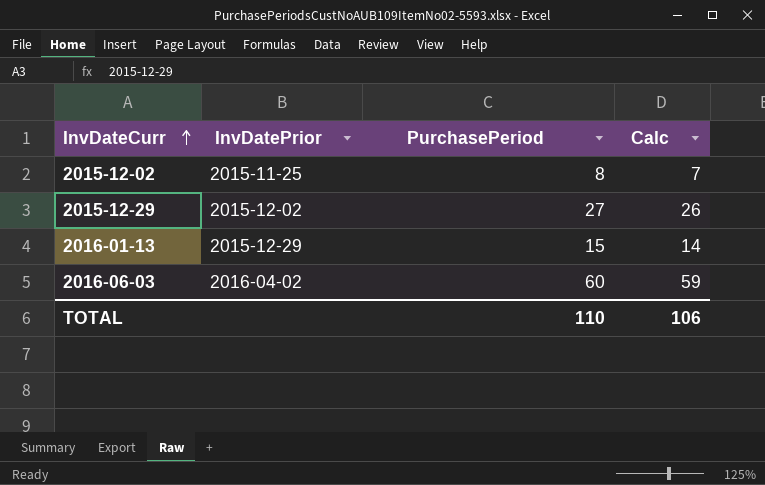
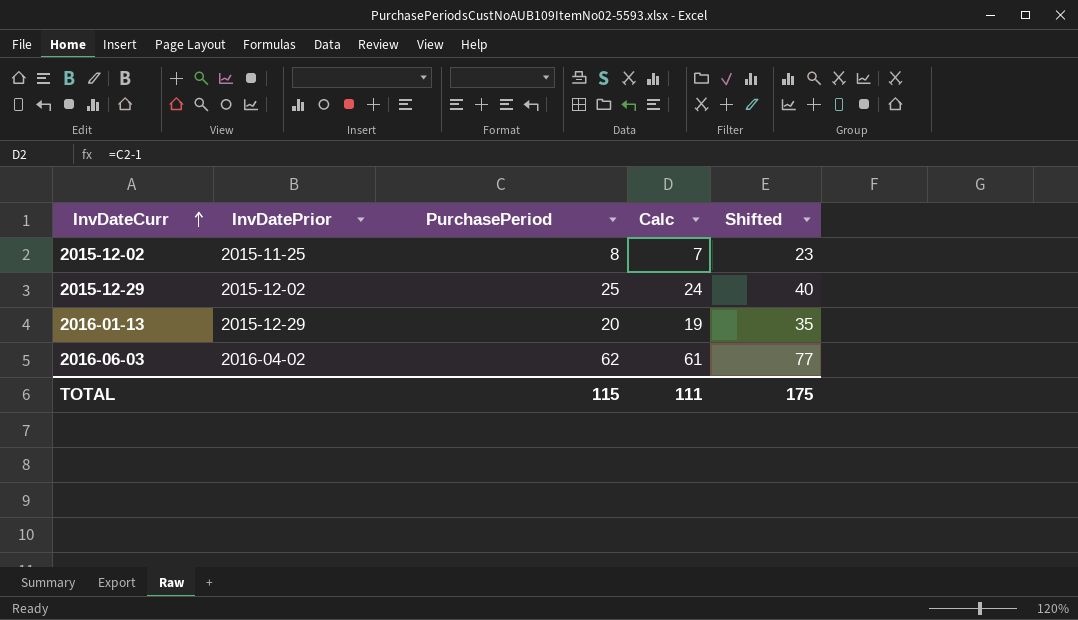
column Shifted | formula: none -> [PurchasePeriod] + 15
2015-12-29 | PurchasePeriod: 27 -> 25
2015-12-29 | Calc: 26 -> 24
2016-01-13 | PurchasePeriod: 15 -> 20
2016-01-13 | Calc: 14 -> 19
2016-06-03 | PurchasePeriod: 60 -> 62
2016-06-03 | Calc: 59 -> 61
TOTAL | PurchasePeriod: 110 -> 115
TOTAL | Calc: 106 -> 111

